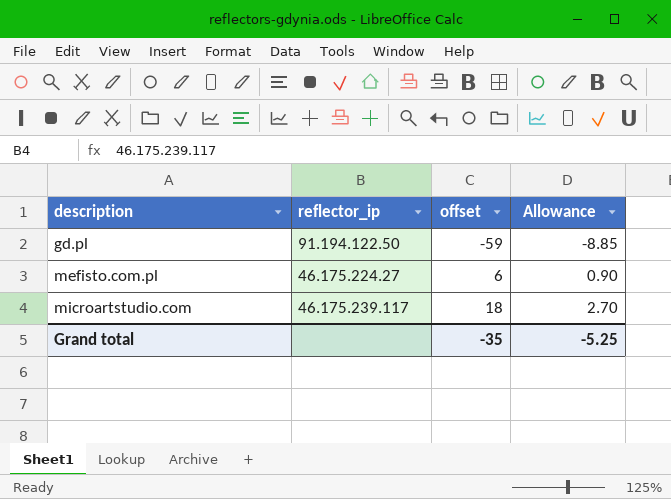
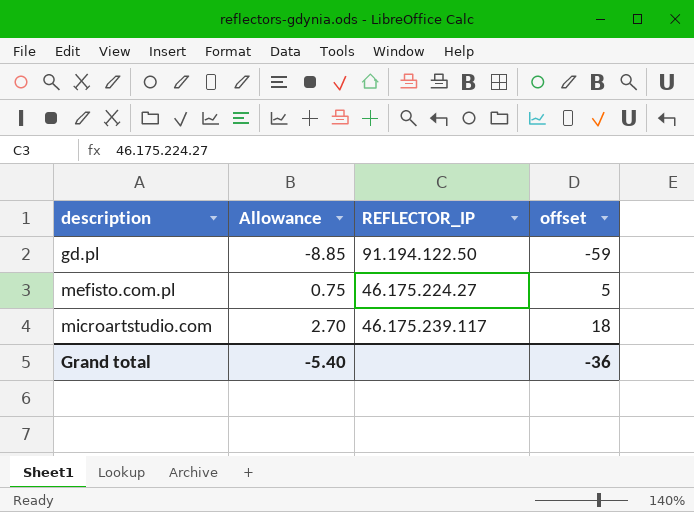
column Allowance | position: 4 -> 2
column name: reflector_ip -> REFLECTOR_IP
mefisto.com.pl | Allowance: 0.90 -> 0.75
mefisto.com.pl | offset: 6 -> 5
Grand total | Allowance: -5.25 -> -5.40
Grand total | offset: -35 -> -36

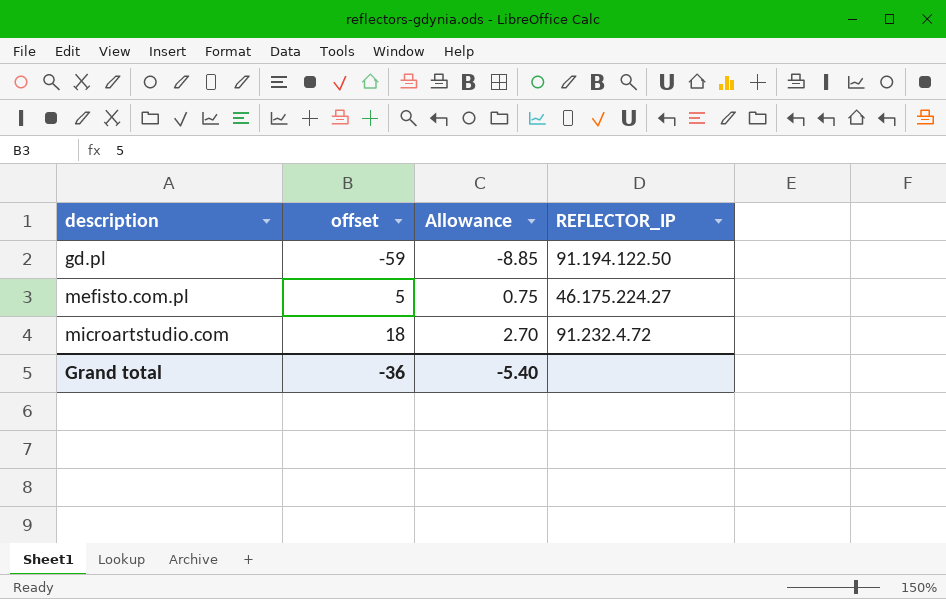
column offset | position: 4 -> 2
microartstudio.com | REFLECTOR_IP: 46.175.239.117 -> 91.232.4.72

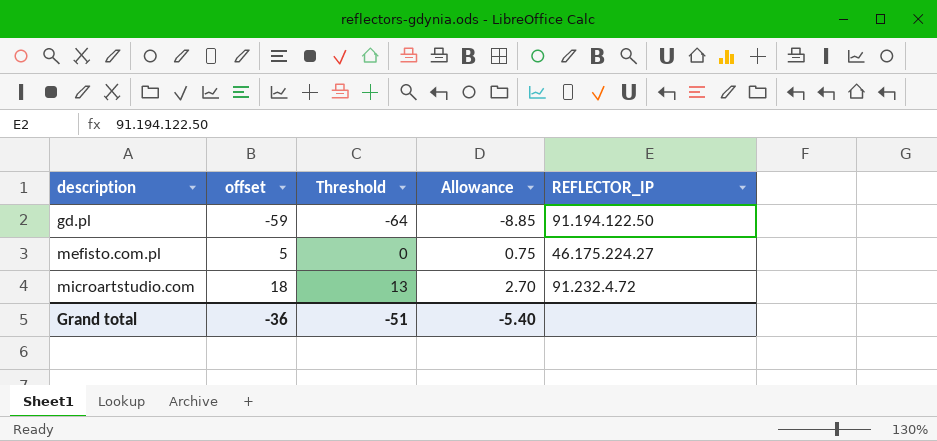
column Threshold | formula: none -> [offset] - 5

